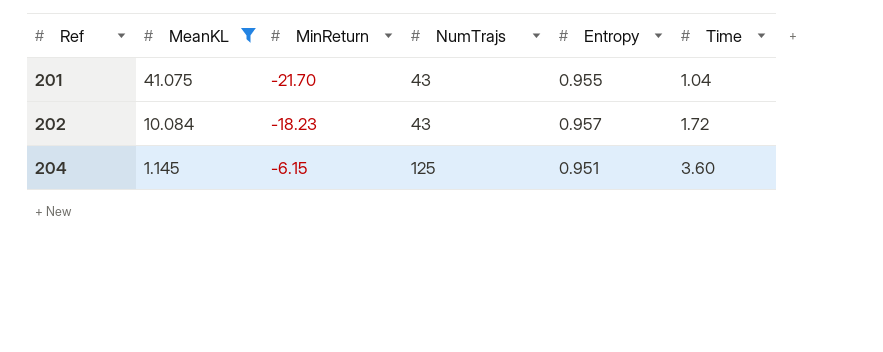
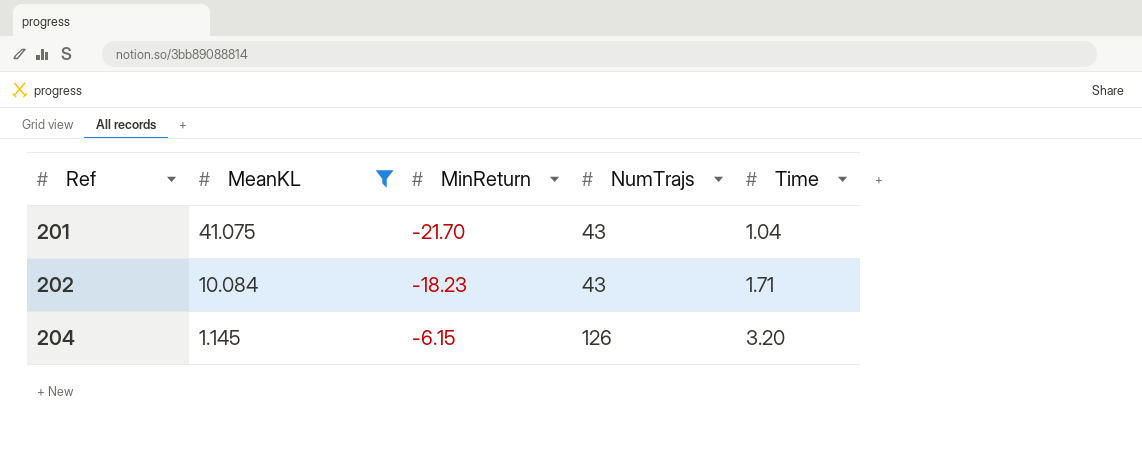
column Entropy | position: 5 -> none
202 | Time: 1.72 -> 1.71
204 | NumTrajs: 125 -> 126
204 | Time: 3.60 -> 3.20

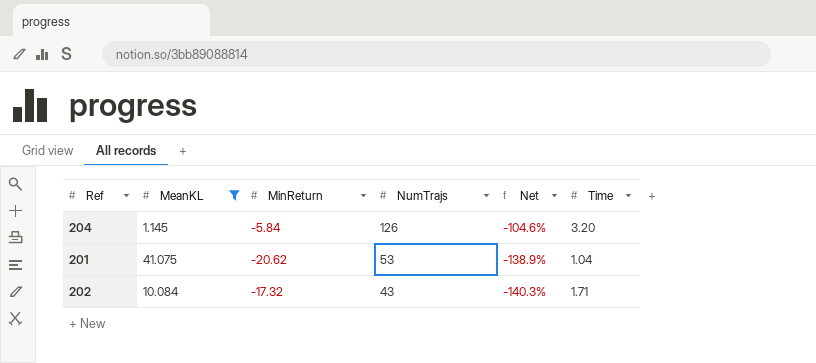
row order: Ref ascending -> NumTrajs descending
column Net | formula: none -> ([MinReturn] - [NumTrajs]) / [NumTrajs]
204 | MinReturn: -6.15 -> -5.84
201 | MinReturn: -21.70 -> -20.62
201 | NumTrajs: 43 -> 53
202 | MinReturn: -18.23 -> -17.32

